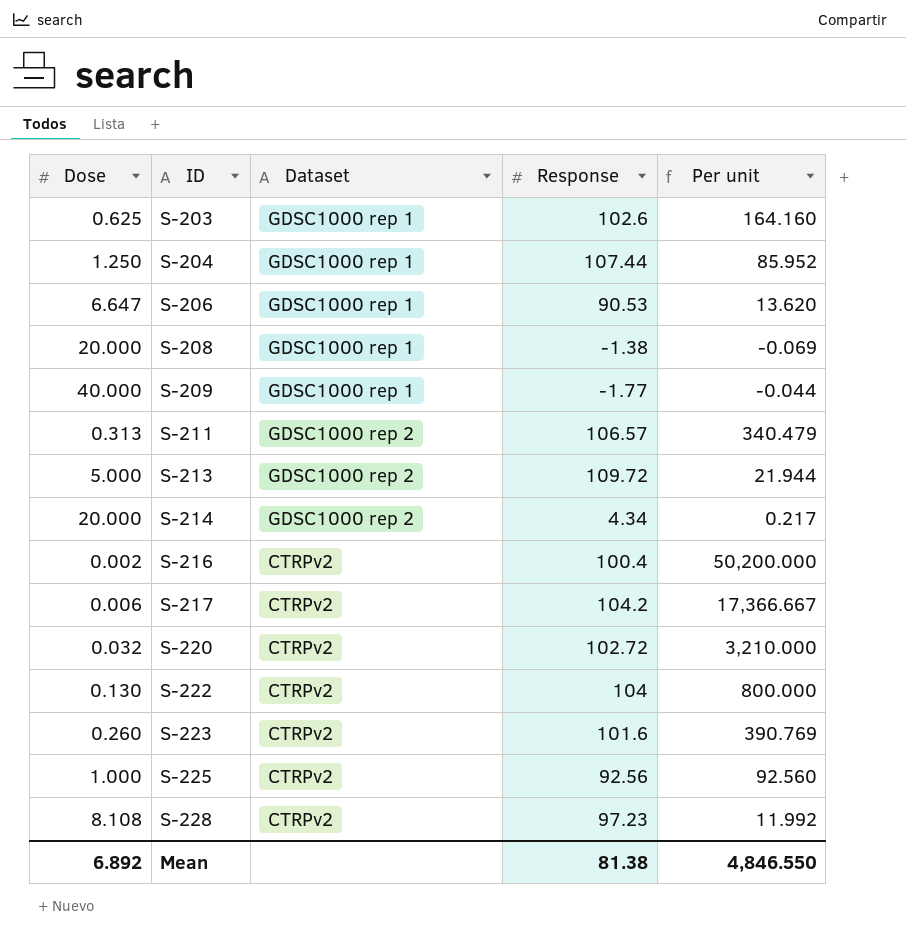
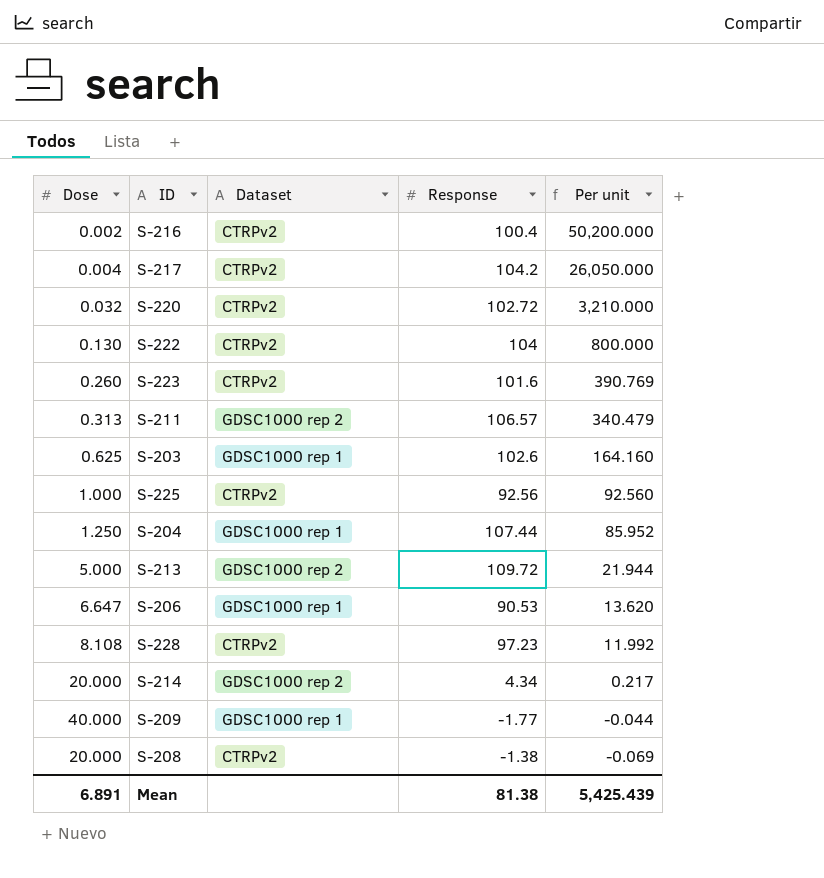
row order: ID ascending -> Per unit descending
S-217 | Dose: 0.006 -> 0.004
S-217 | Per unit: 17,366.667 -> 26,050.000
S-208 | Dataset: GDSC1000 rep 1 -> CTRPv2
Mean | Dose: 6.892 -> 6.891
Mean | Per unit: 4,846.550 -> 5,425.439

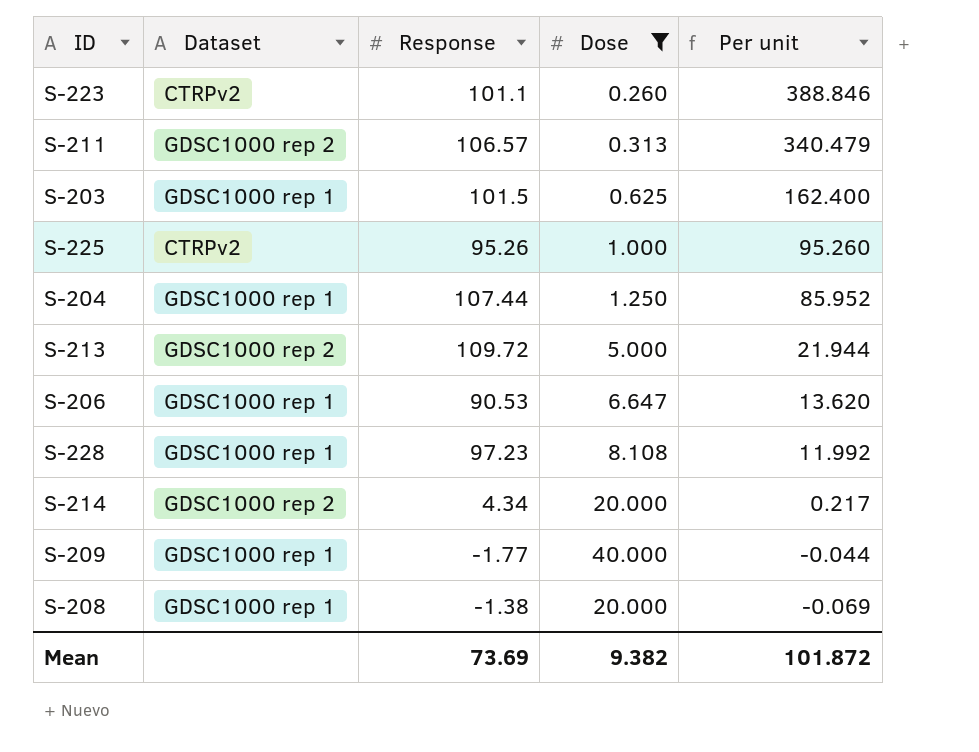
filter: none -> Dose >= 0.260
column Dose | position: 1 -> 4
S-223 | Response: 101.6 -> 101.1
S-223 | Per unit: 390.769 -> 388.846
S-203 | Response: 102.6 -> 101.5
S-203 | Per unit: 164.160 -> 162.400
S-225 | Response: 92.56 -> 95.26
S-225 | Per unit: 92.560 -> 95.260
S-228 | Dataset: CTRPv2 -> GDSC1000 rep 1
S-208 | Dataset: CTRPv2 -> GDSC1000 rep 1
Mean | Response: 81.38 -> 73.69
Mean | Dose: 6.891 -> 9.382
Mean | Per unit: 5,425.439 -> 101.872

